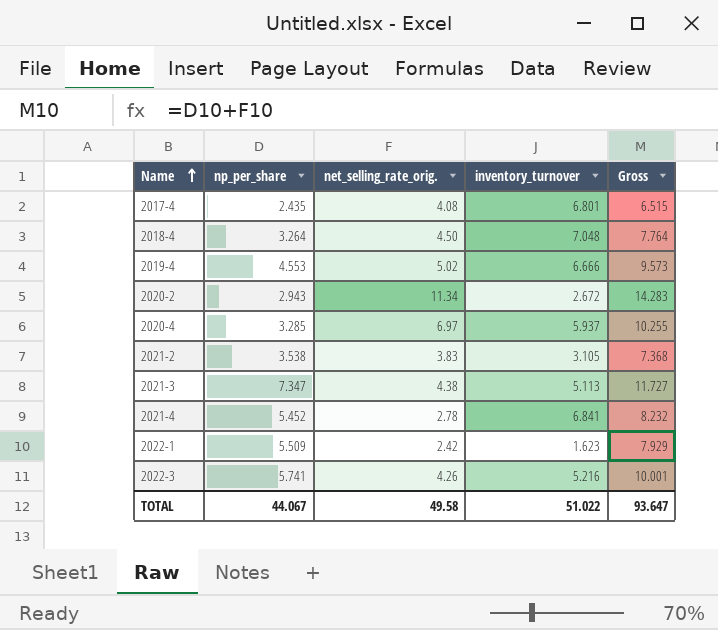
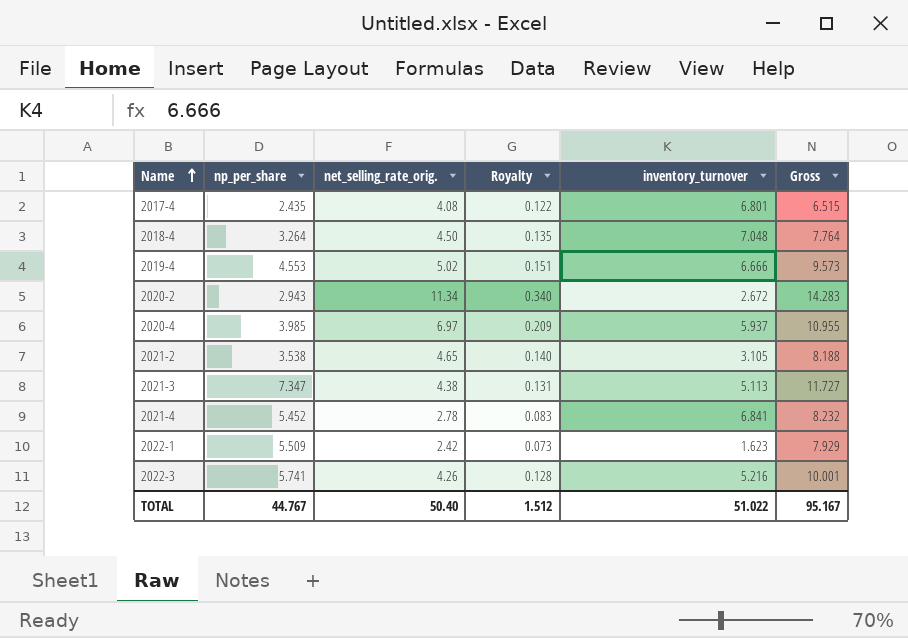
column Royalty | formula: none -> [net_selling_rate_orig.] * 0.03
2020-4 | np_per_share: 3.285 -> 3.985
2020-4 | Gross: 10.255 -> 10.955
2021-2 | net_selling_rate_orig.: 3.83 -> 4.65
2021-2 | Gross: 7.368 -> 8.188
TOTAL | np_per_share: 44.067 -> 44.767
TOTAL | net_selling_rate_orig.: 49.58 -> 50.40
TOTAL | Gross: 93.647 -> 95.167

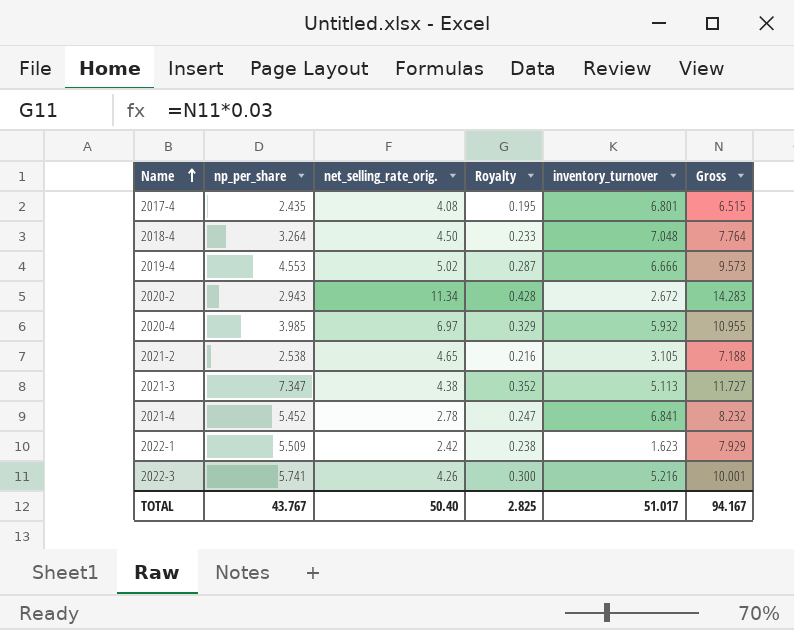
column Royalty | formula: [net_selling_rate_orig.] * 0.03 -> [Gross] * 0.03
2020-4 | inventory_turnover: 5.937 -> 5.932
2021-2 | np_per_share: 3.538 -> 2.538
2021-2 | Gross: 8.188 -> 7.188
TOTAL | np_per_share: 44.767 -> 43.767
TOTAL | Royalty: 1.512 -> 2.825
TOTAL | inventory_turnover: 51.022 -> 51.017
TOTAL | Gross: 95.167 -> 94.167

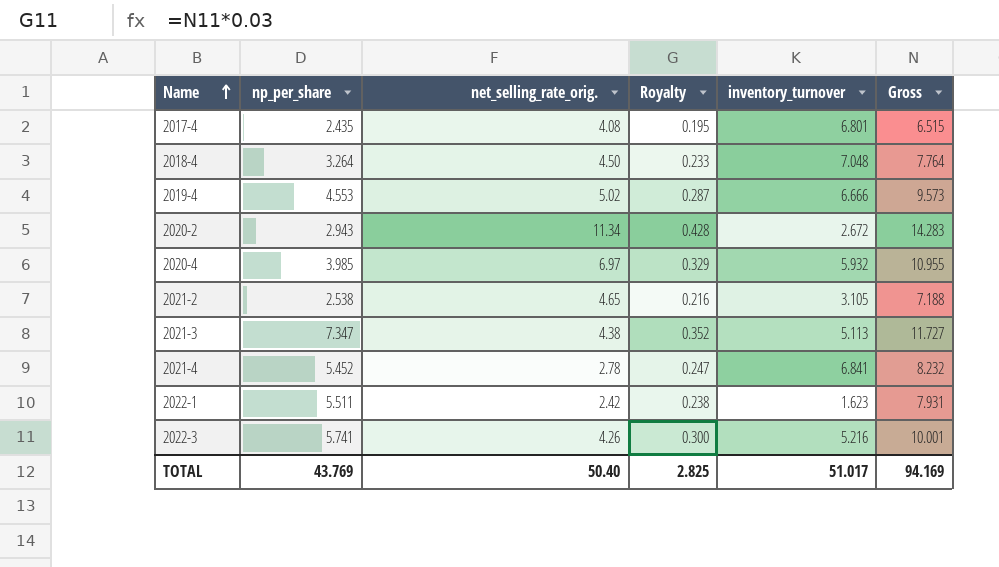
2022-1 | np_per_share: 5.509 -> 5.511
2022-1 | Gross: 7.929 -> 7.931
TOTAL | np_per_share: 43.767 -> 43.769
TOTAL | Gross: 94.167 -> 94.169

